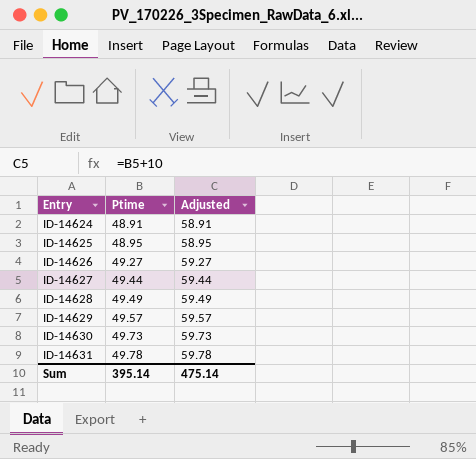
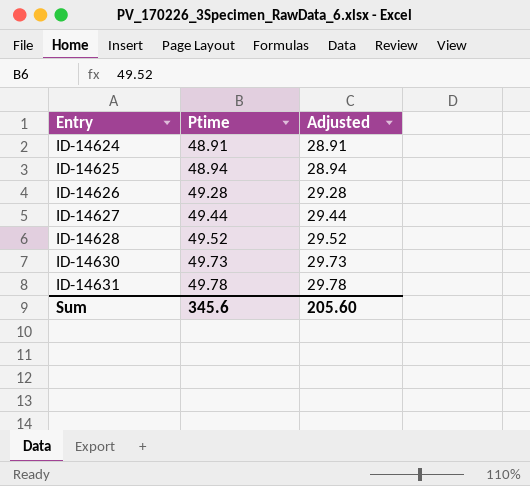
column Adjusted | formula: [Ptime] + 10 -> [Ptime] - 20
row ID-14629: 49.57 | 59.57 -> none
ID-14625 | Ptime: 48.95 -> 48.94
ID-14626 | Ptime: 49.27 -> 49.28
ID-14628 | Ptime: 49.49 -> 49.52
Sum | Ptime: 395.14 -> 345.6
Sum | Adjusted: 475.14 -> 205.60

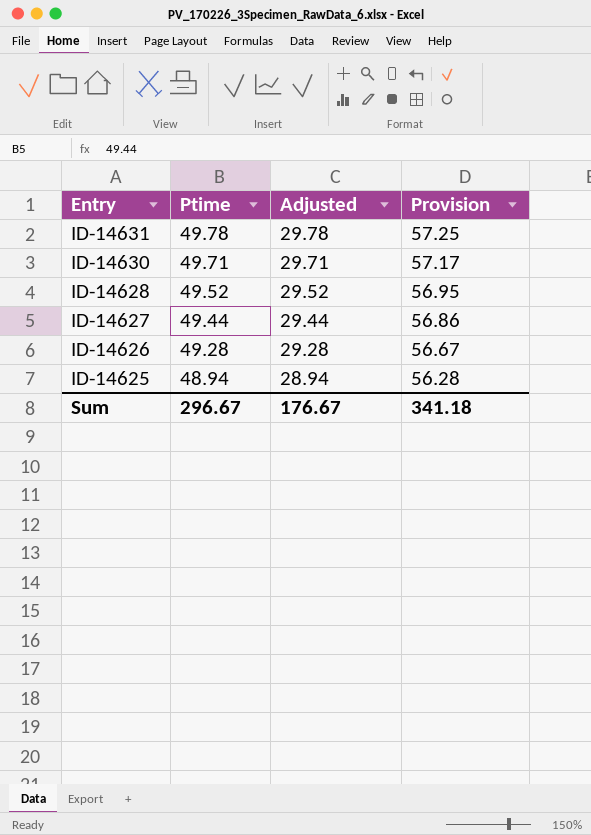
row order: Entry ascending -> Entry descending
column Provision | formula: none -> [Ptime] * 1.15
row ID-14624: 48.91 | 28.91 -> none
ID-14630 | Ptime: 49.73 -> 49.71
ID-14630 | Adjusted: 29.73 -> 29.71
Sum | Ptime: 345.6 -> 296.67
Sum | Adjusted: 205.60 -> 176.67

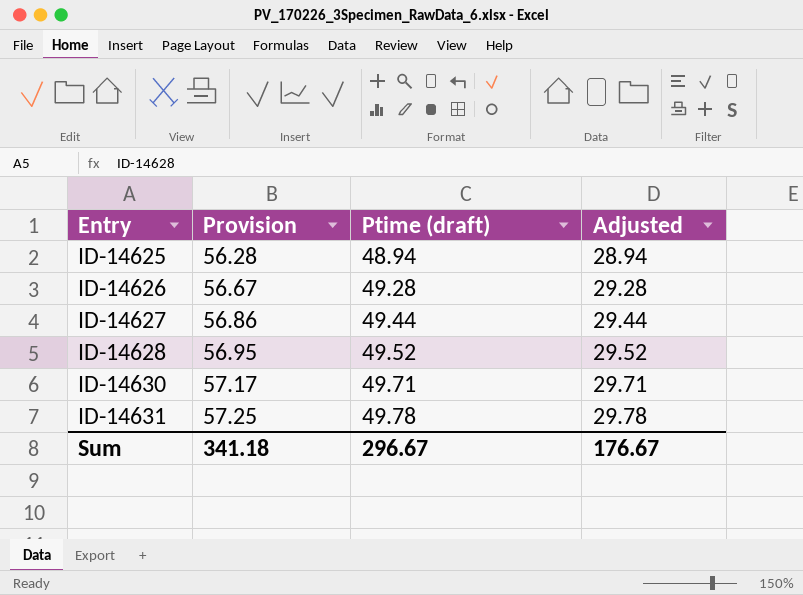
row order: Entry descending -> Entry ascending
column Provision | position: 4 -> 2
column name: Ptime -> Ptime (draft)

